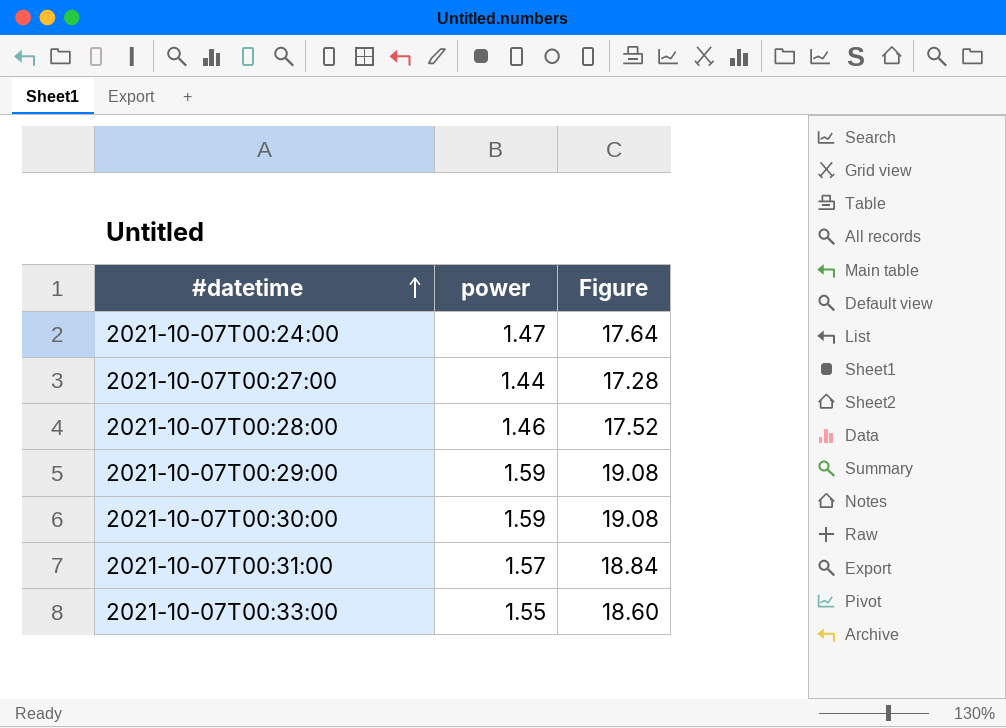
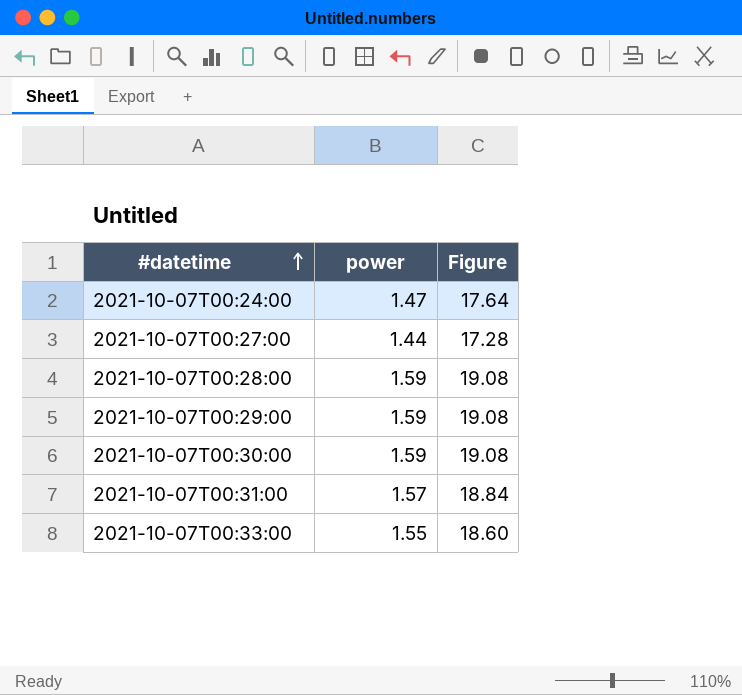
2021-10-07T00:28:00 | power: 1.46 -> 1.59
2021-10-07T00:28:00 | Figure: 17.52 -> 19.08

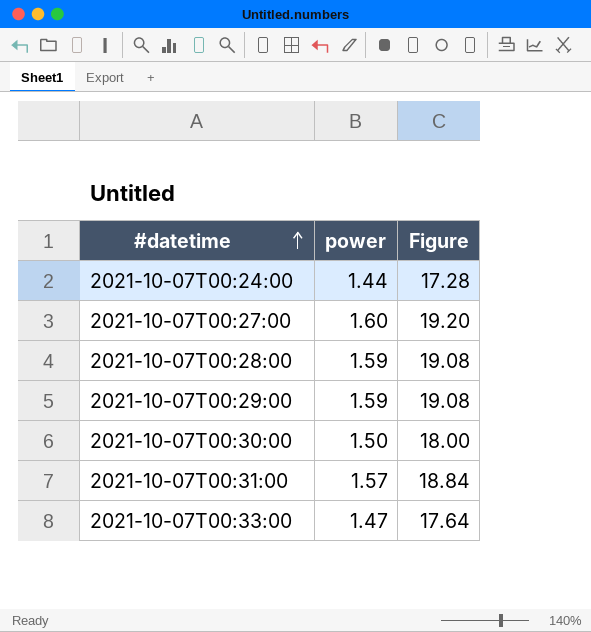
2021-10-07T00:24:00 | power: 1.47 -> 1.44
2021-10-07T00:24:00 | Figure: 17.64 -> 17.28
2021-10-07T00:27:00 | power: 1.44 -> 1.60
2021-10-07T00:27:00 | Figure: 17.28 -> 19.20
2021-10-07T00:30:00 | power: 1.59 -> 1.50
2021-10-07T00:30:00 | Figure: 19.08 -> 18.00
2021-10-07T00:33:00 | power: 1.55 -> 1.47
2021-10-07T00:33:00 | Figure: 18.60 -> 17.64

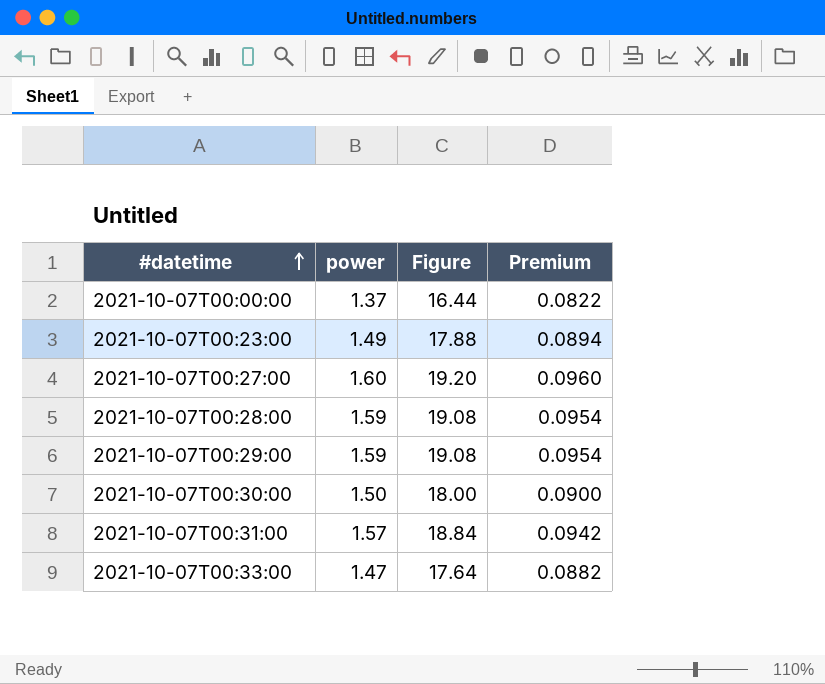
column Premium | formula: none -> [power] * 0.06
row 2021-10-07T00:24:00: 1.44 | 17.28 -> none
row 2021-10-07T00:00:00: none -> 1.37 | 16.44 | 0.0822
row 2021-10-07T00:23:00: none -> 1.49 | 17.88 | 0.0894

